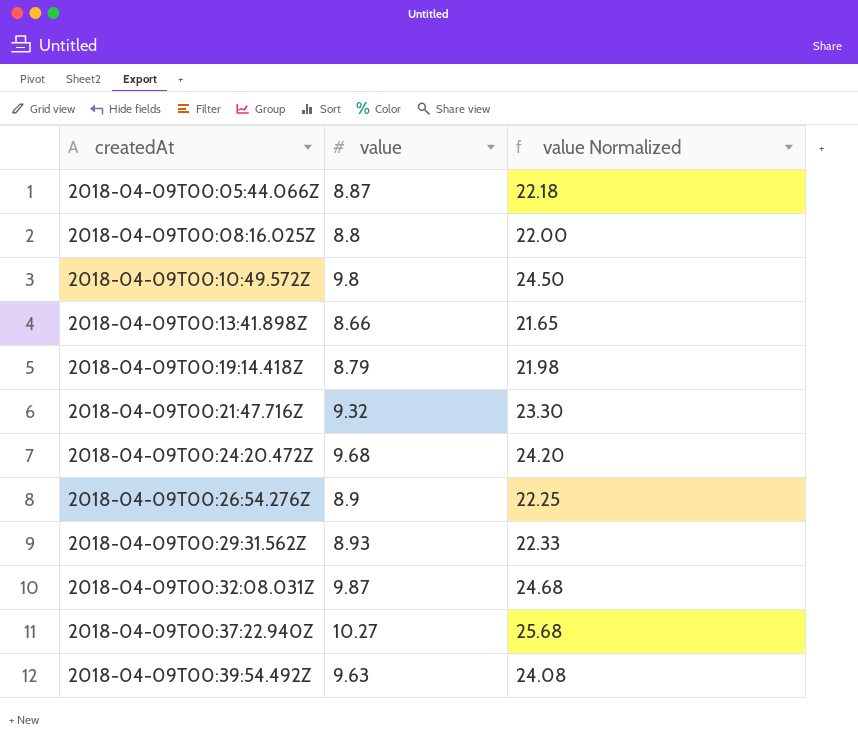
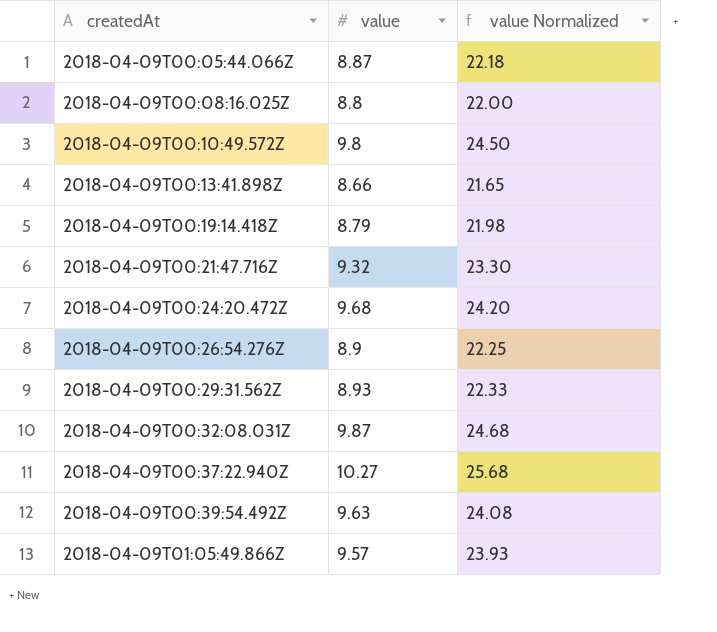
row 2018-04-09T01:05:49.866Z: none -> 9.57 | 23.93

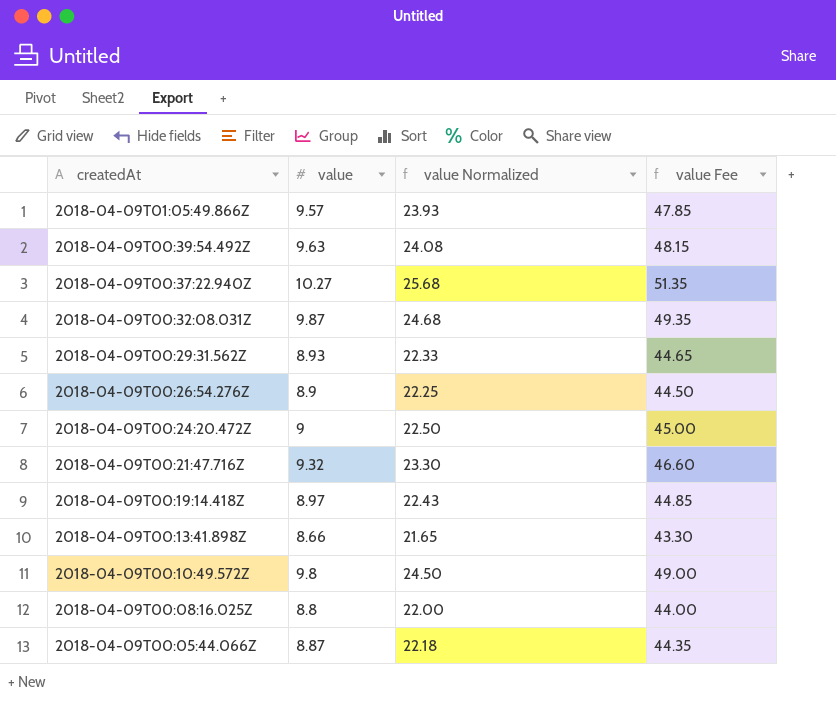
row order: createdAt ascending -> createdAt descending
column value Fee | formula: none -> [value] * 5
2018-04-09T00:24:20.472Z | value: 9.68 -> 9
2018-04-09T00:24:20.472Z | value Normalized: 24.20 -> 22.50
2018-04-09T00:19:14.418Z | value: 8.79 -> 8.97
2018-04-09T00:19:14.418Z | value Normalized: 21.98 -> 22.43

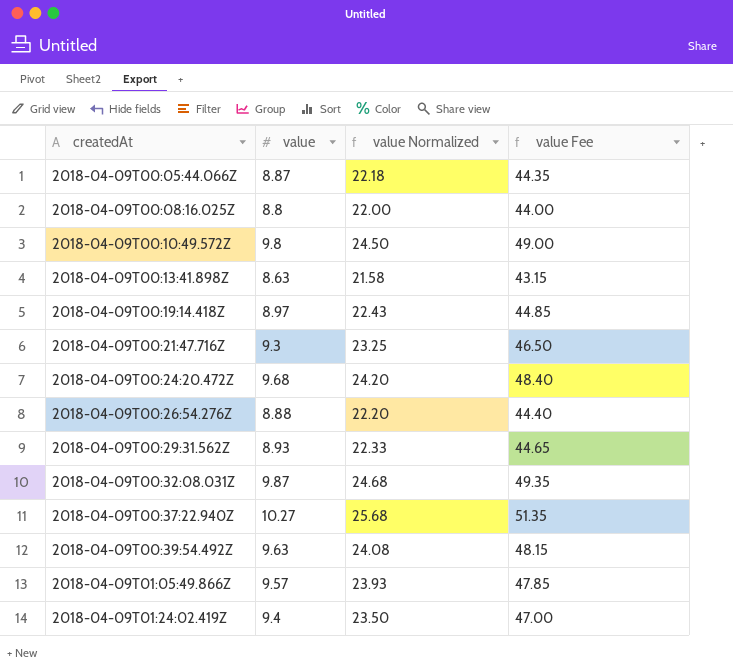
row order: createdAt descending -> createdAt ascending
2018-04-09T00:13:41.898Z | value: 8.66 -> 8.63
2018-04-09T00:13:41.898Z | value Normalized: 21.65 -> 21.58
2018-04-09T00:13:41.898Z | value Fee: 43.30 -> 43.15
2018-04-09T00:21:47.716Z | value: 9.32 -> 9.3
2018-04-09T00:21:47.716Z | value Normalized: 23.30 -> 23.25
2018-04-09T00:21:47.716Z | value Fee: 46.60 -> 46.50
2018-04-09T00:24:20.472Z | value: 9 -> 9.68
2018-04-09T00:24:20.472Z | value Normalized: 22.50 -> 24.20
2018-04-09T00:24:20.472Z | value Fee: 45.00 -> 48.40
2018-04-09T00:26:54.276Z | value: 8.9 -> 8.88
2018-04-09T00:26:54.276Z | value Normalized: 22.25 -> 22.20
2018-04-09T00:26:54.276Z | value Fee: 44.50 -> 44.40
row 2018-04-09T01:24:02.419Z: none -> 9.4 | 23.50 | 47.00

